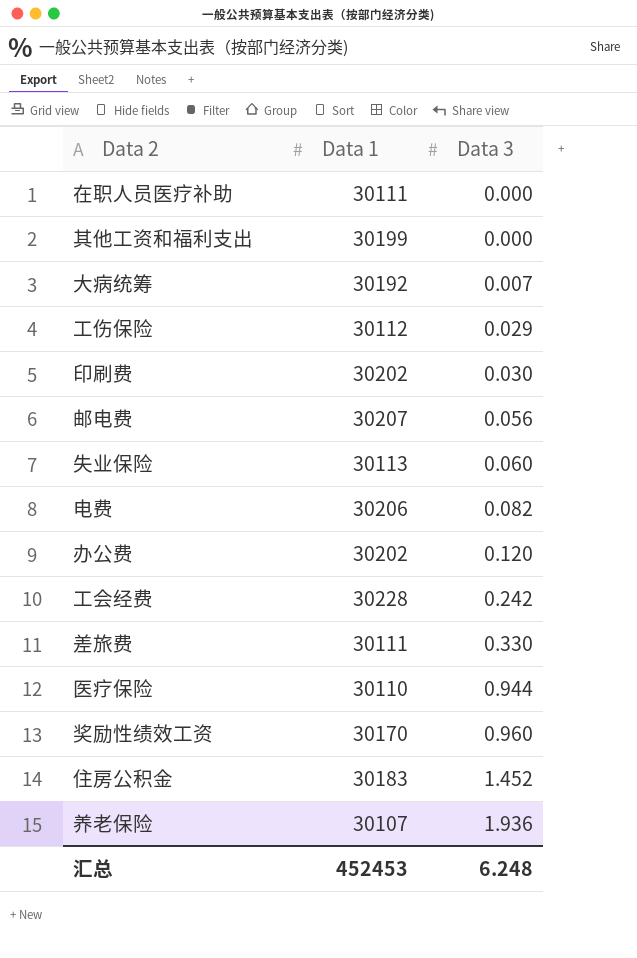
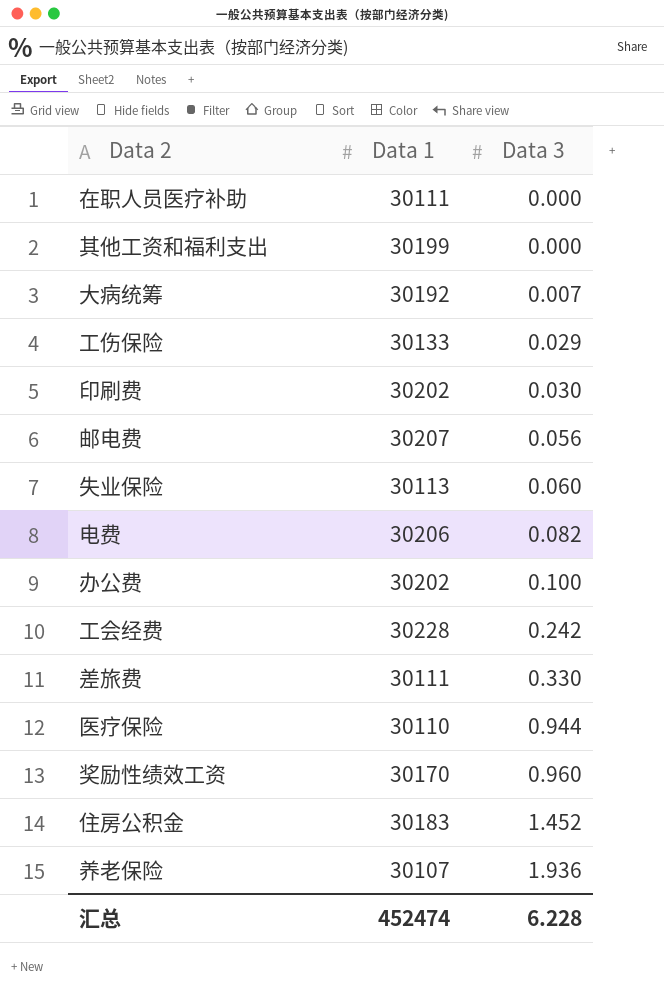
工伤保险 | Data 1: 30112 -> 30133
办公费 | Data 3: 0.120 -> 0.100
汇总 | Data 1: 452453 -> 452474
汇总 | Data 3: 6.248 -> 6.228

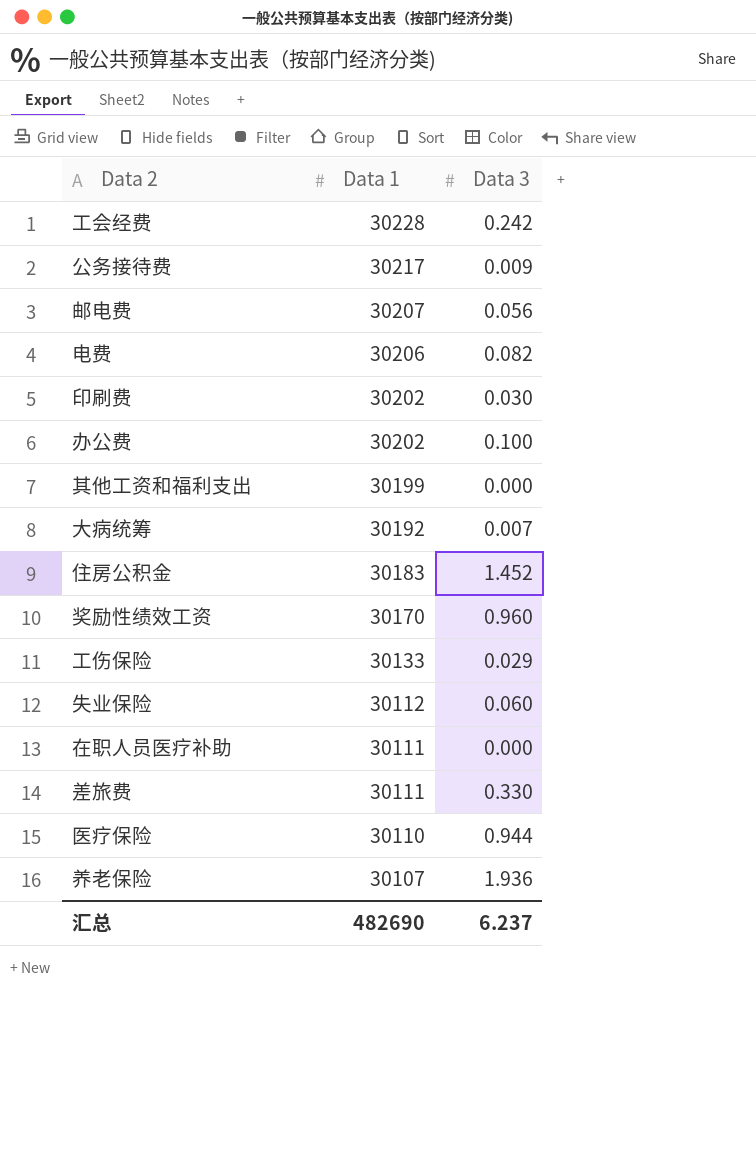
row order: Data 3 ascending -> Data 1 descending
row 公务接待费: none -> 30217 | 0.009
失业保险 | Data 1: 30113 -> 30112
汇总 | Data 1: 452474 -> 482690
汇总 | Data 3: 6.228 -> 6.237

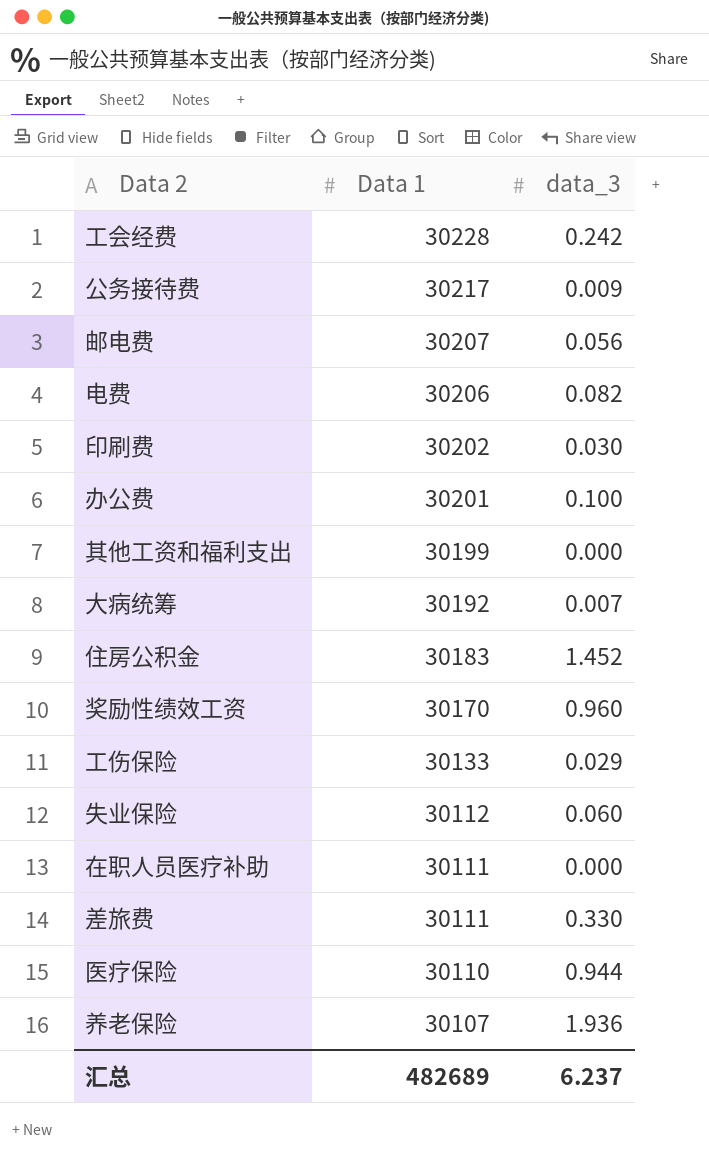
column name: Data 3 -> data_3
办公费 | Data 1: 30202 -> 30201
汇总 | Data 1: 482690 -> 482689

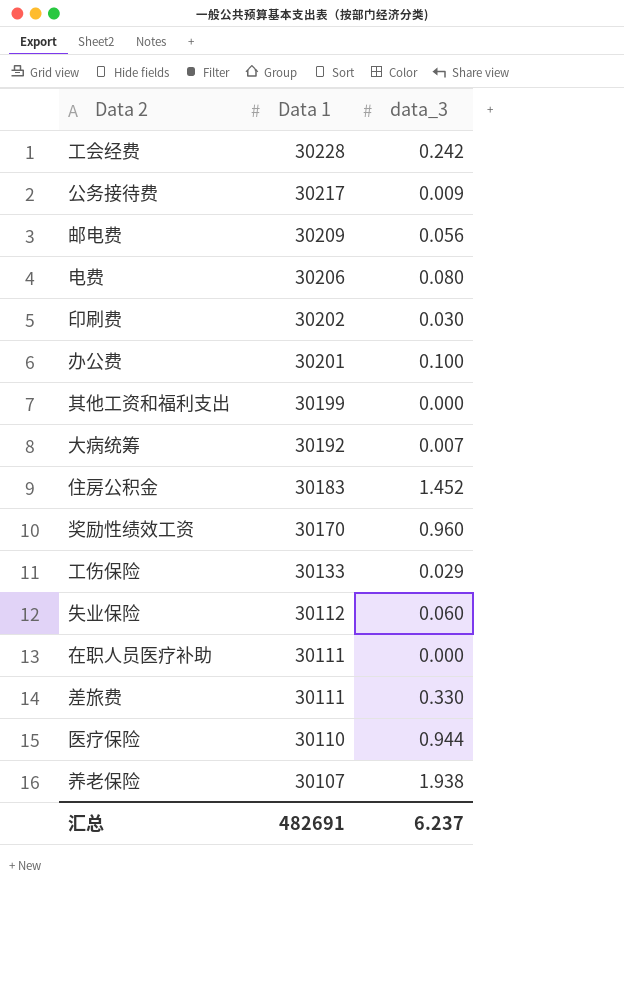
邮电费 | Data 1: 30207 -> 30209
电费 | data_3: 0.082 -> 0.080
养老保险 | data_3: 1.936 -> 1.938
汇总 | Data 1: 482689 -> 482691

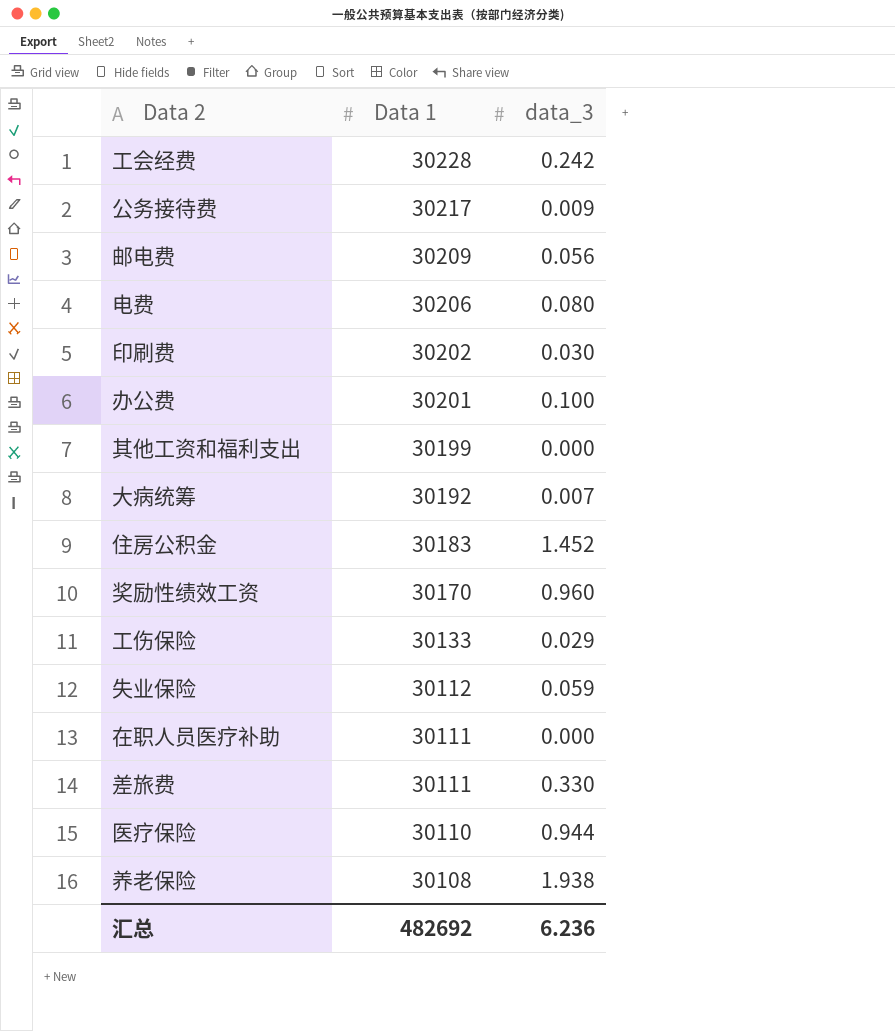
失业保险 | data_3: 0.060 -> 0.059
养老保险 | Data 1: 30107 -> 30108
汇总 | Data 1: 482691 -> 482692
汇总 | data_3: 6.237 -> 6.236

